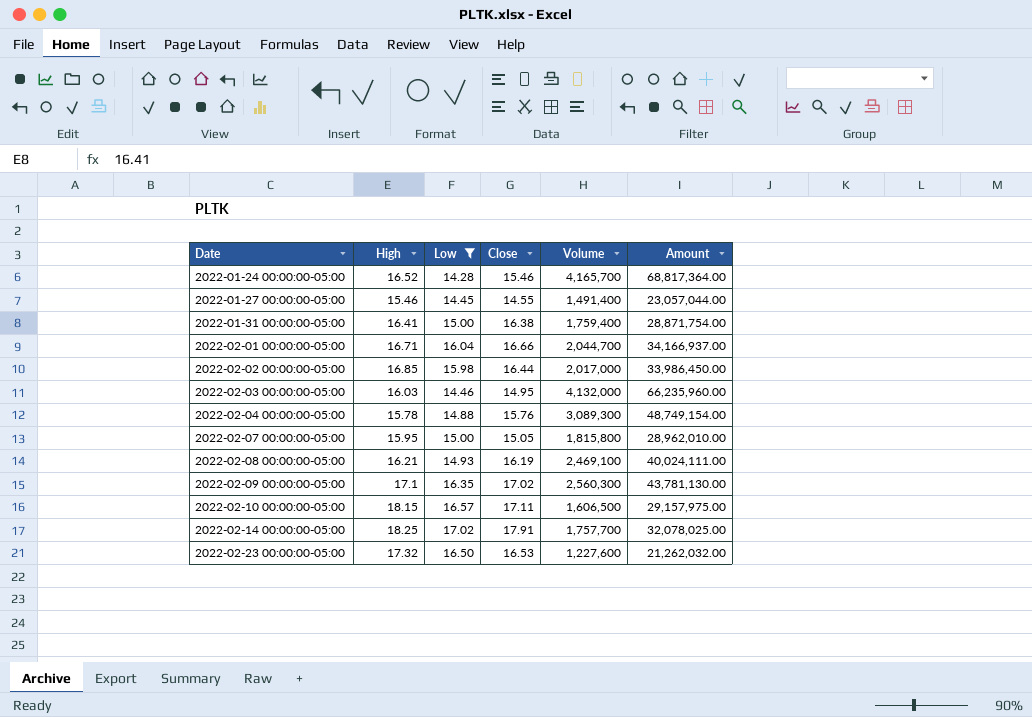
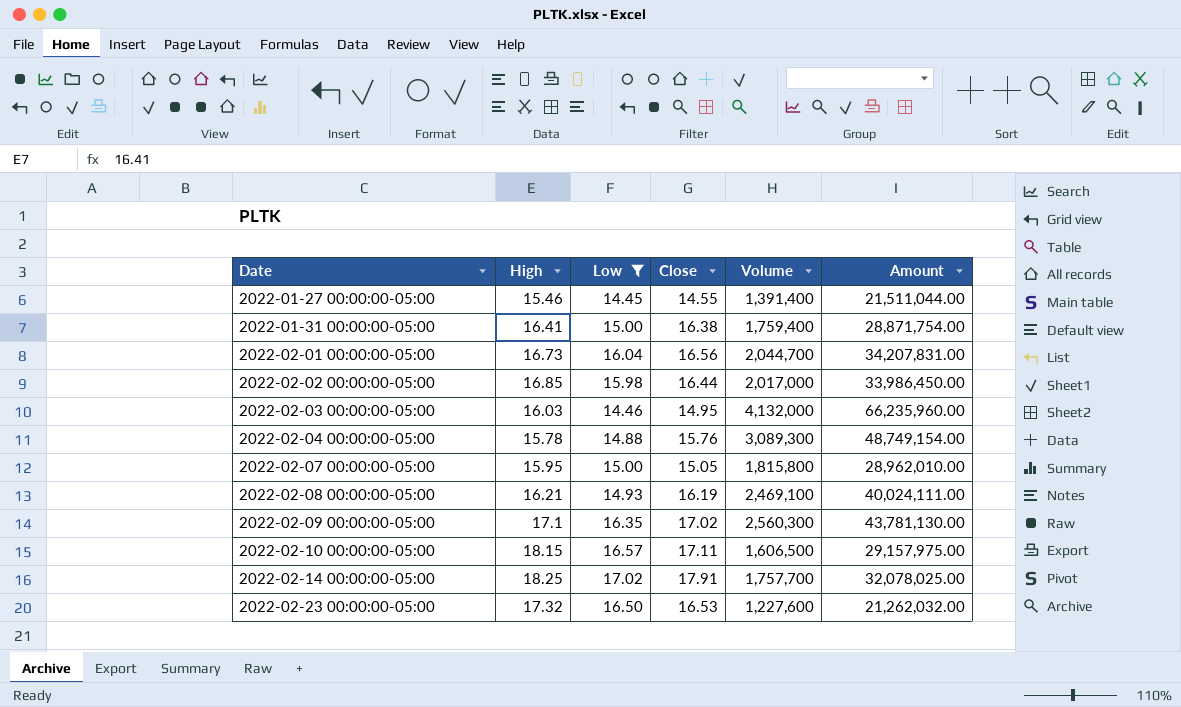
row 2022-01-24 00:00:00-05:00: 16.52 | 14.28 | 15.46 | 4,165,700 | 68,817,364.00 -> none
2022-01-27 00:00:00-05:00 | Volume: 1,491,400 -> 1,391,400
2022-01-27 00:00:00-05:00 | Amount: 23,057,044.00 -> 21,511,044.00
2022-02-01 00:00:00-05:00 | High: 16.71 -> 16.73
2022-02-01 00:00:00-05:00 | Close: 16.66 -> 16.56
2022-02-01 00:00:00-05:00 | Amount: 34,166,937.00 -> 34,207,831.00

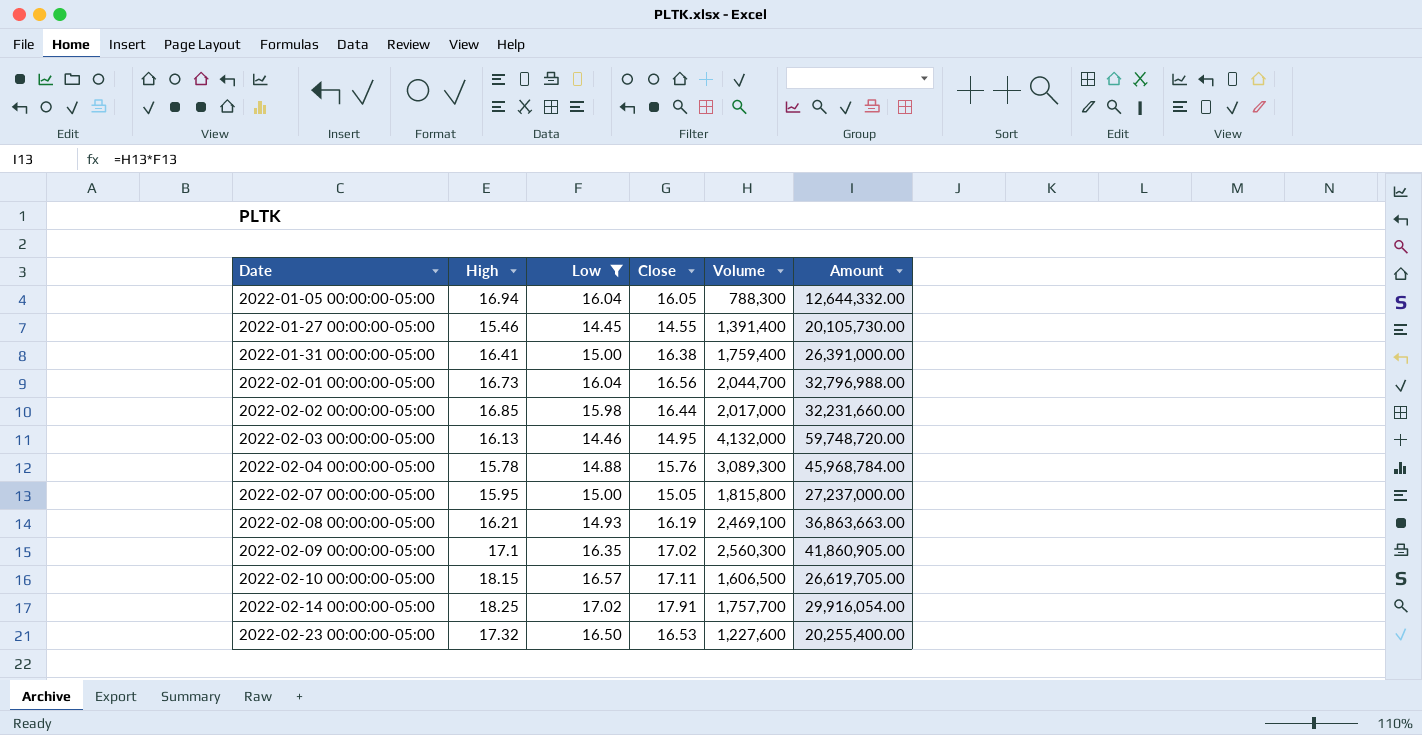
column Amount | formula: [High] * [Volume] -> [Low] * [Volume]
row 2022-01-05 00:00:00-05:00: none -> 16.94 | 16.04 | 16.05 | 788,300 | 12,644,332.00
2022-02-03 00:00:00-05:00 | High: 16.03 -> 16.13

